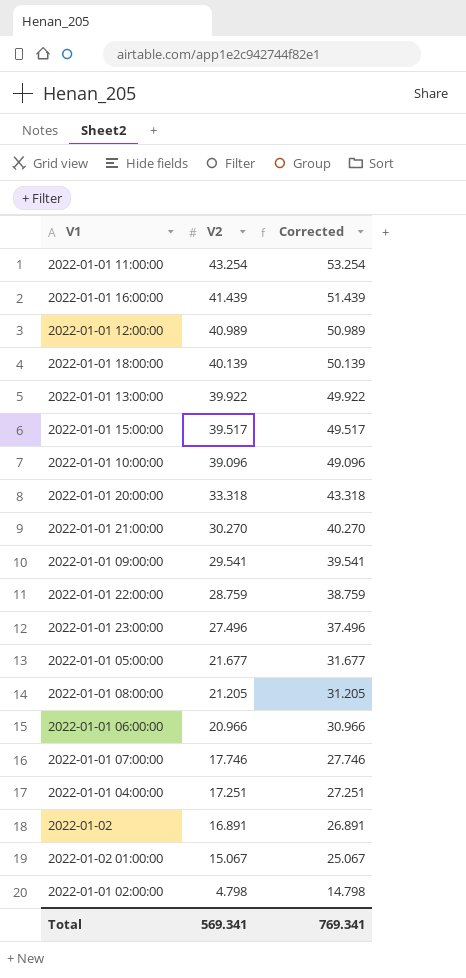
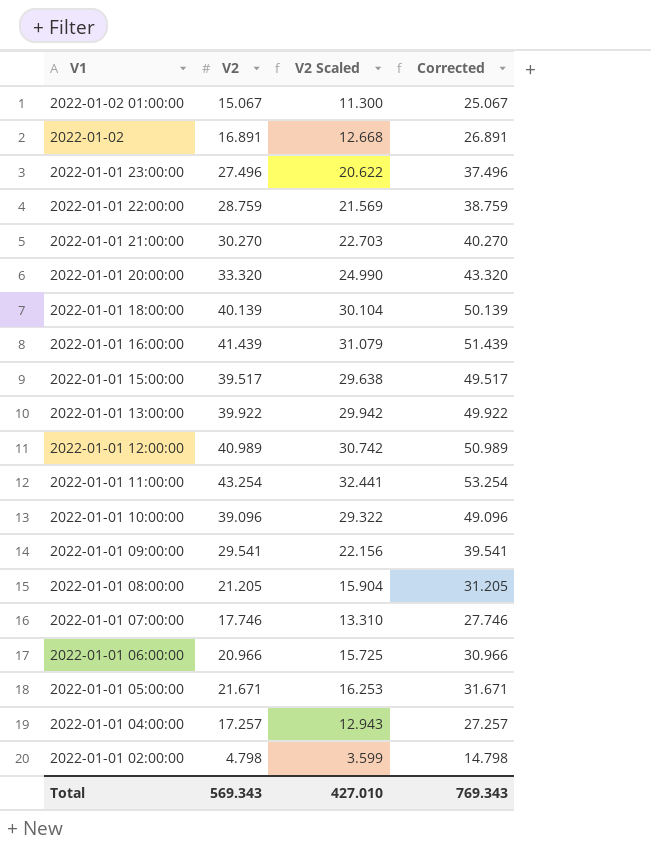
row order: V2 descending -> V1 descending
column V2 Scaled | formula: none -> [V2] * 0.75
2022-01-01 20:00:00 | V2: 33.318 -> 33.320
2022-01-01 20:00:00 | Corrected: 43.318 -> 43.320
2022-01-01 05:00:00 | V2: 21.677 -> 21.671
2022-01-01 05:00:00 | Corrected: 31.677 -> 31.671
2022-01-01 04:00:00 | V2: 17.251 -> 17.257
2022-01-01 04:00:00 | Corrected: 27.251 -> 27.257
Total | V2: 569.341 -> 569.343
Total | Corrected: 769.341 -> 769.343

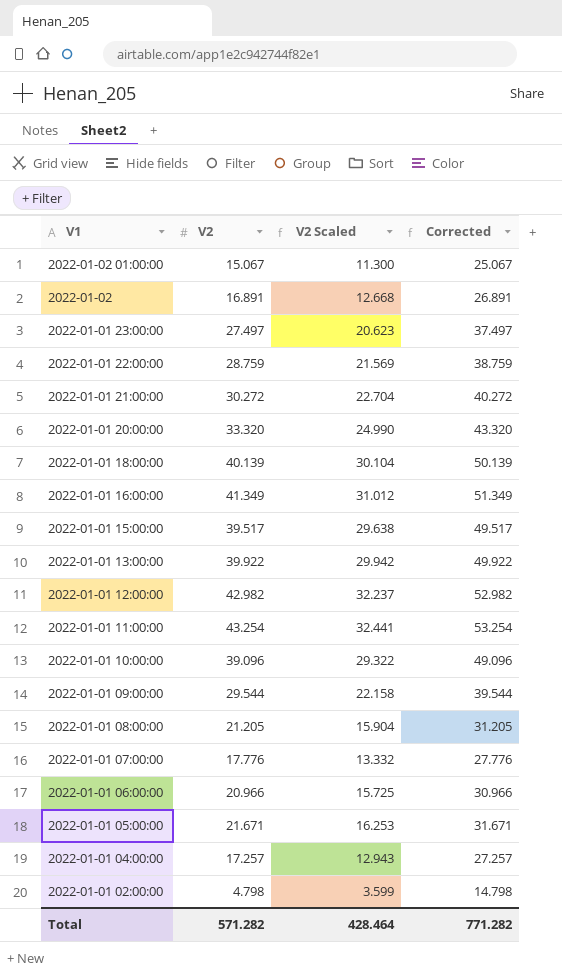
2022-01-01 23:00:00 | V2: 27.496 -> 27.497
2022-01-01 23:00:00 | V2 Scaled: 20.622 -> 20.623
2022-01-01 23:00:00 | Corrected: 37.496 -> 37.497
2022-01-01 21:00:00 | V2: 30.270 -> 30.272
2022-01-01 21:00:00 | V2 Scaled: 22.703 -> 22.704
2022-01-01 21:00:00 | Corrected: 40.270 -> 40.272
2022-01-01 16:00:00 | V2: 41.439 -> 41.349
2022-01-01 16:00:00 | V2 Scaled: 31.079 -> 31.012
2022-01-01 16:00:00 | Corrected: 51.439 -> 51.349
2022-01-01 12:00:00 | V2: 40.989 -> 42.982
2022-01-01 12:00:00 | V2 Scaled: 30.742 -> 32.237
2022-01-01 12:00:00 | Corrected: 50.989 -> 52.982
2022-01-01 09:00:00 | V2: 29.541 -> 29.544
2022-01-01 09:00:00 | V2 Scaled: 22.156 -> 22.158
2022-01-01 09:00:00 | Corrected: 39.541 -> 39.544
2022-01-01 07:00:00 | V2: 17.746 -> 17.776
2022-01-01 07:00:00 | V2 Scaled: 13.310 -> 13.332
2022-01-01 07:00:00 | Corrected: 27.746 -> 27.776
Total | V2: 569.343 -> 571.282
Total | V2 Scaled: 427.010 -> 428.464
Total | Corrected: 769.343 -> 771.282

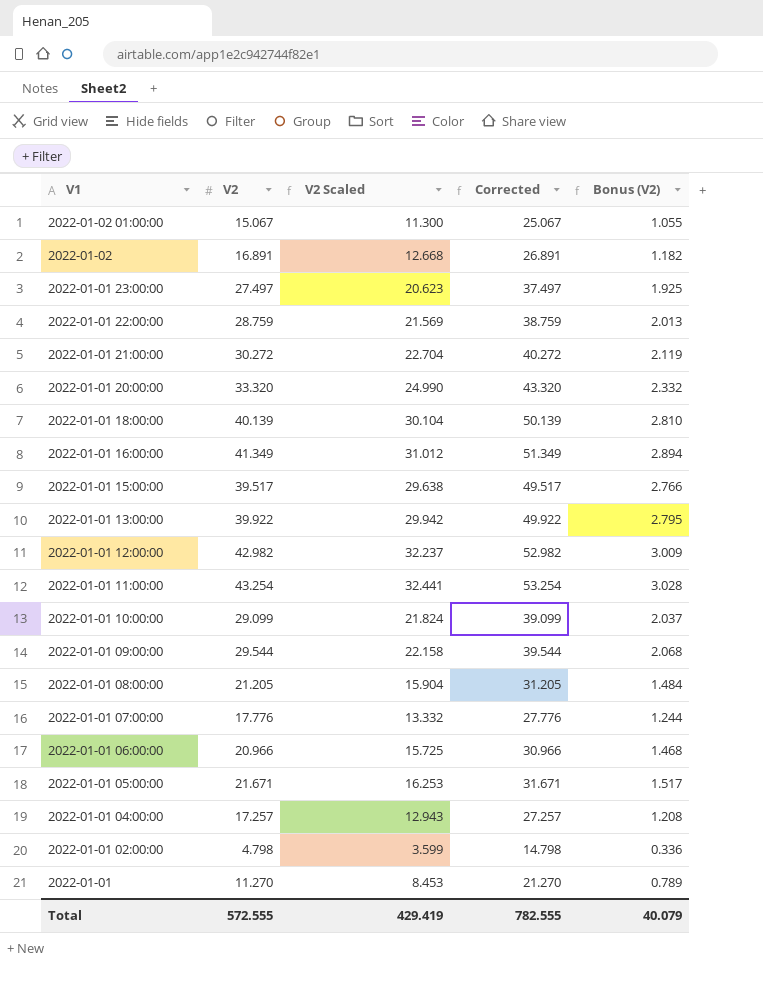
column Bonus (V2) | formula: none -> [V2] * 0.07
2022-01-01 10:00:00 | V2: 39.096 -> 29.099
2022-01-01 10:00:00 | V2 Scaled: 29.322 -> 21.824
2022-01-01 10:00:00 | Corrected: 49.096 -> 39.099
row 2022-01-01: none -> 11.270 | 8.453 | 21.270 | 0.789
Total | V2: 571.282 -> 572.555
Total | V2 Scaled: 428.464 -> 429.419
Total | Corrected: 771.282 -> 782.555

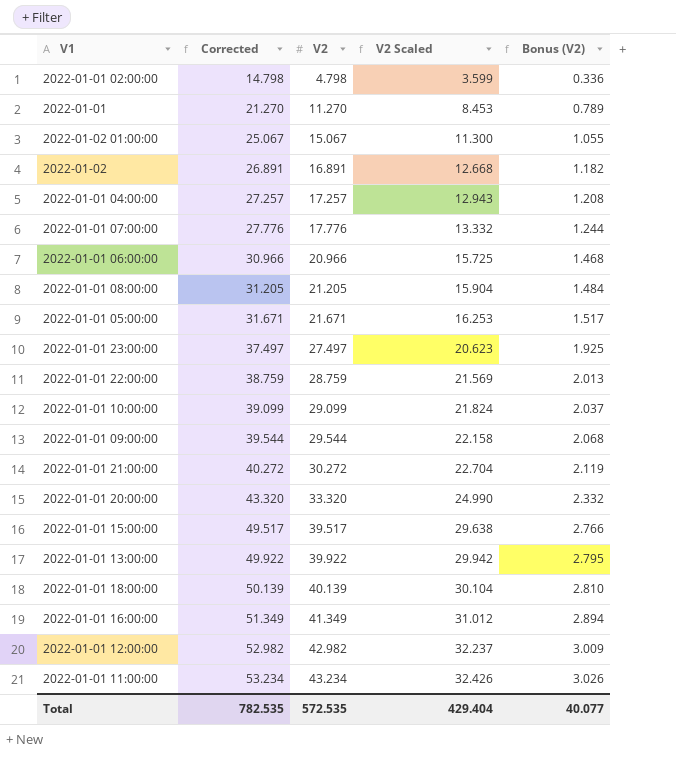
row order: V1 descending -> Corrected ascending
column Corrected | position: 4 -> 2
2022-01-01 11:00:00 | Corrected: 53.254 -> 53.234
2022-01-01 11:00:00 | V2: 43.254 -> 43.234
2022-01-01 11:00:00 | V2 Scaled: 32.441 -> 32.426
2022-01-01 11:00:00 | Bonus (V2): 3.028 -> 3.026
Total | Corrected: 782.555 -> 782.535
Total | V2: 572.555 -> 572.535
Total | V2 Scaled: 429.419 -> 429.404
Total | Bonus (V2): 40.079 -> 40.077

